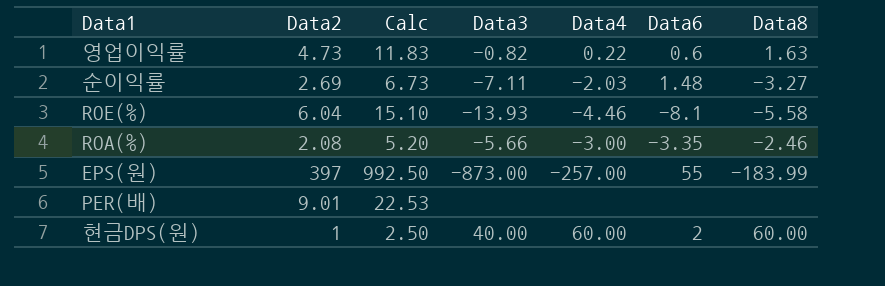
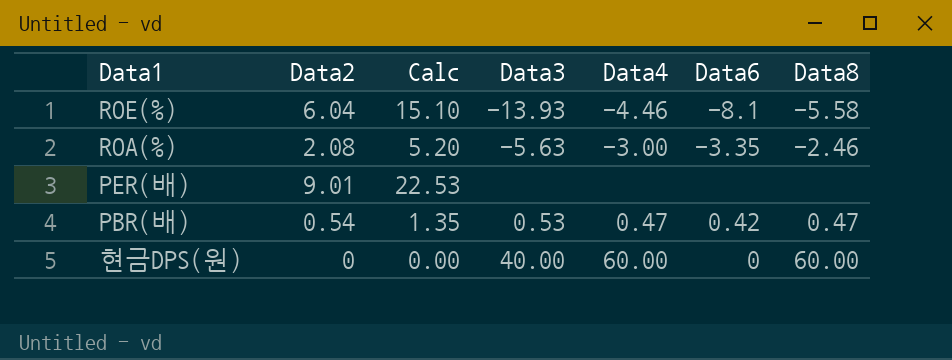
row 영업이익률: 4.73 | 11.83 | -0.82 | 0.22 | 0.6 | 1.63 -> none
row 순이익률: 2.69 | 6.73 | -7.11 | -2.03 | 1.48 | -3.27 -> none
row EPS(원): 397 | 992.50 | -873.00 | -257.00 | 55 | -183.99 -> none
ROA(%) | Data3: -5.66 -> -5.63
row PBR(배): none -> 0.54 | 1.35 | 0.53 | 0.47 | 0.42 | 0.47
현금DPS(원) | Data2: 1 -> 0
현금DPS(원) | Calc: 2.50 -> 0.00
현금DPS(원) | Data6: 2 -> 0

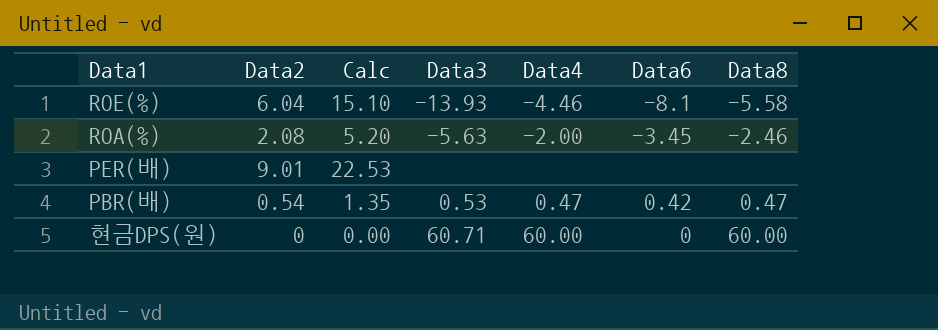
ROA(%) | Data4: -3.00 -> -2.00
ROA(%) | Data6: -3.35 -> -3.45
현금DPS(원) | Data3: 40.00 -> 60.71

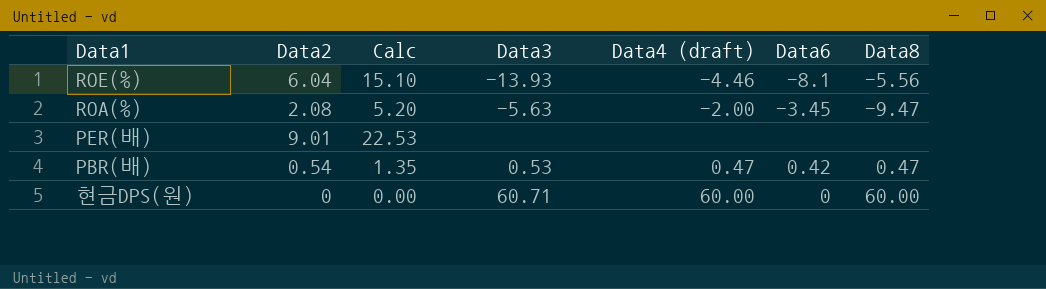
column name: Data4 -> Data4 (draft)
ROE(%) | Data8: -5.58 -> -5.56
ROA(%) | Data8: -2.46 -> -9.47

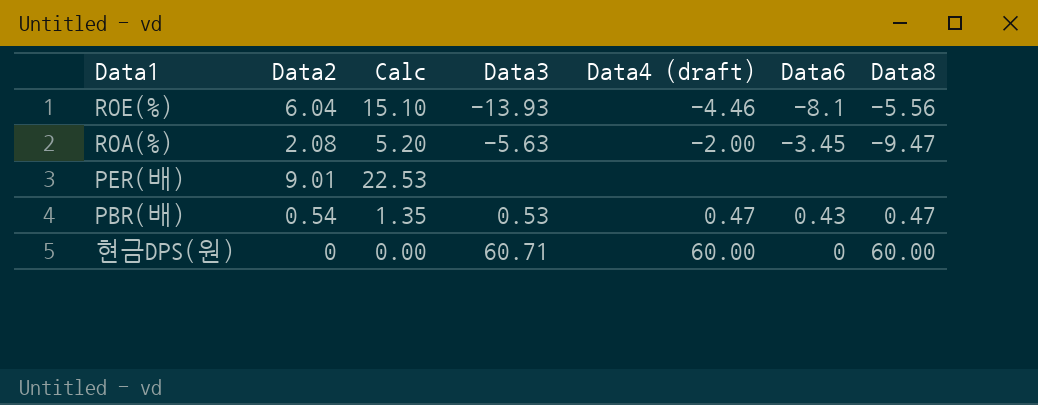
PBR(배) | Data6: 0.42 -> 0.43

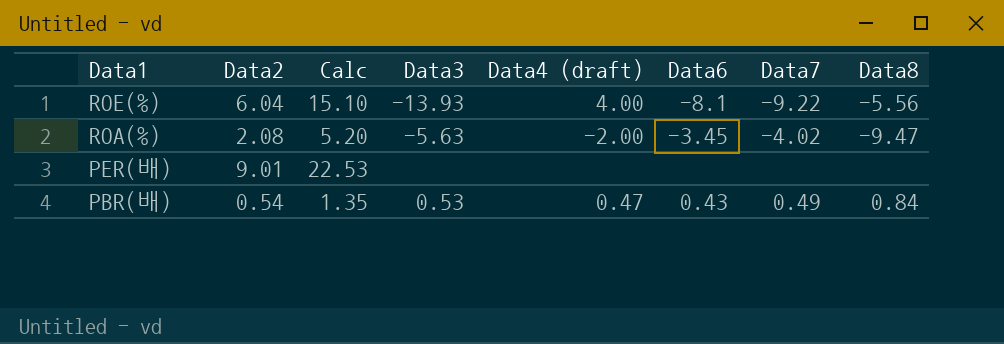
column Data7 | position: none -> 7
row 현금DPS(원): 0 | 0.00 | 60.71 | 60.00 | 0 | 60.00 -> none
ROE(%) | Data4 (draft): -4.46 -> 4.00
PBR(배) | Data8: 0.47 -> 0.84

